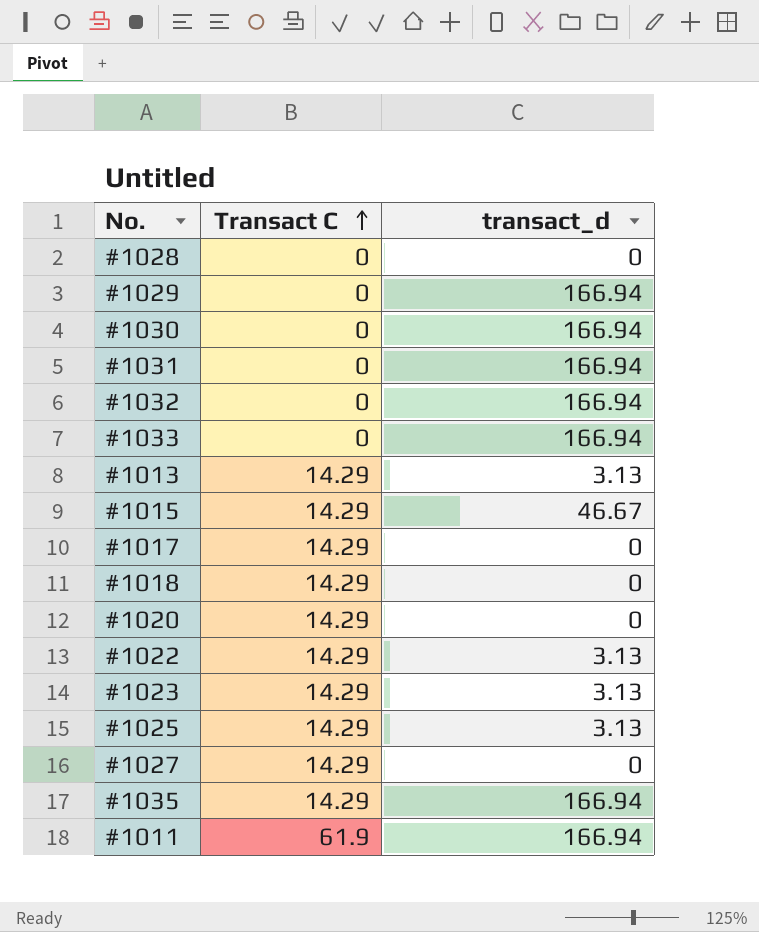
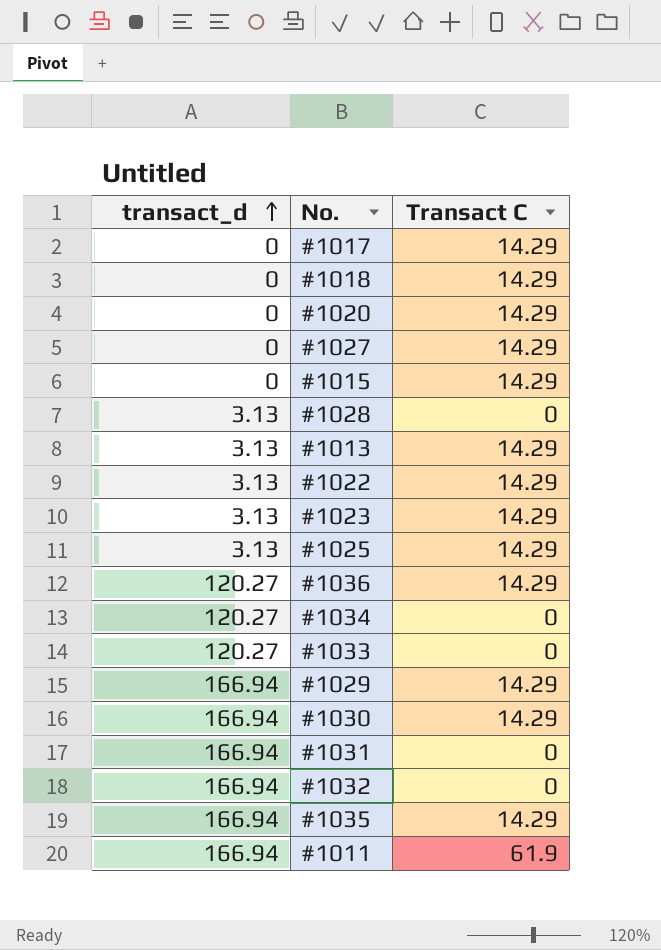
row order: Transact C ascending -> transact_d ascending
column transact_d | position: 3 -> 1
#1015 | transact_d: 46.67 -> 0
#1028 | transact_d: 0 -> 3.13
row #1036: none -> 120.27 | 14.29
row #1034: none -> 120.27 | 0
#1033 | transact_d: 166.94 -> 120.27
#1029 | Transact C: 0 -> 14.29
#1030 | Transact C: 0 -> 14.29

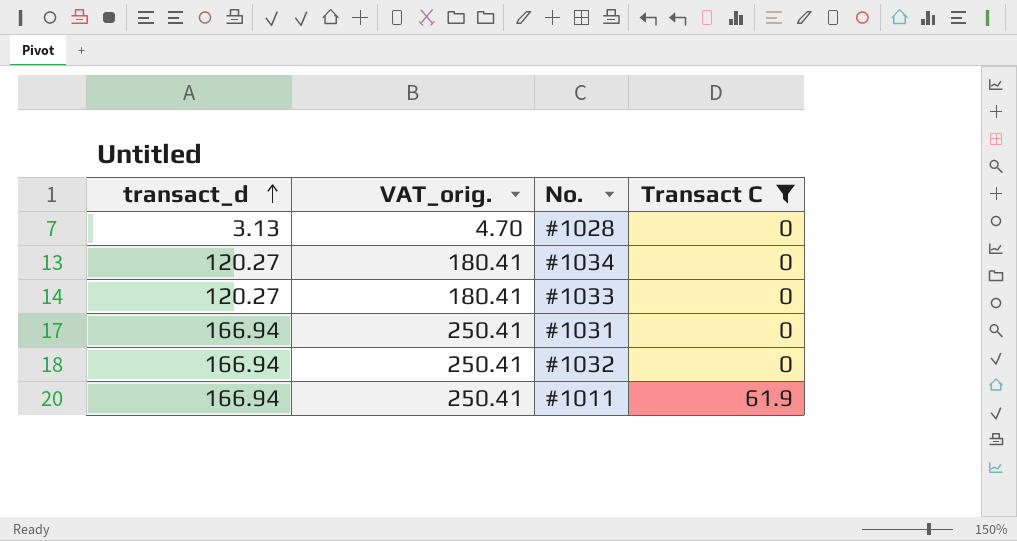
filter: none -> Transact C != 14.29
column VAT_orig. | formula: none -> [transact_d] * 1.5

